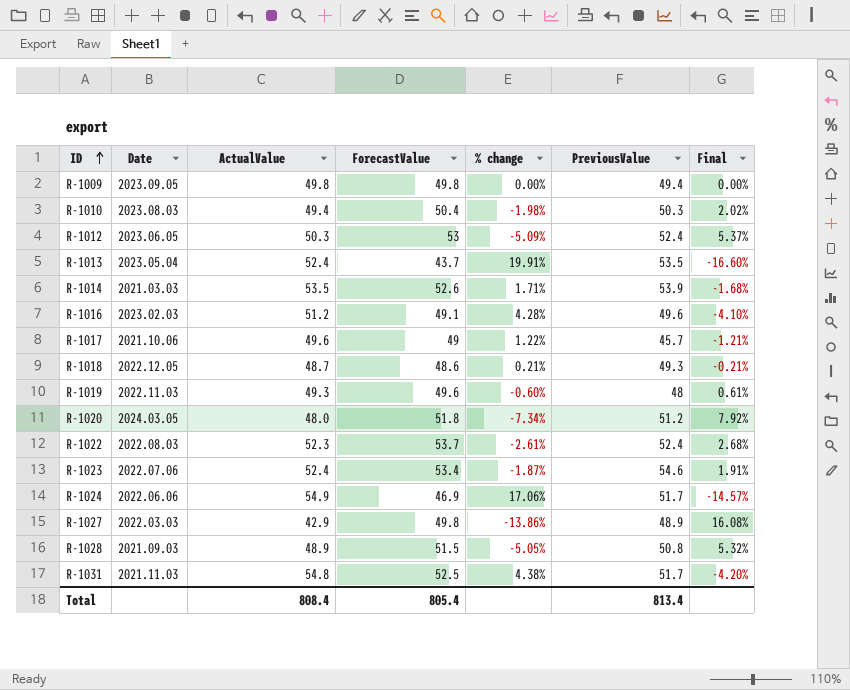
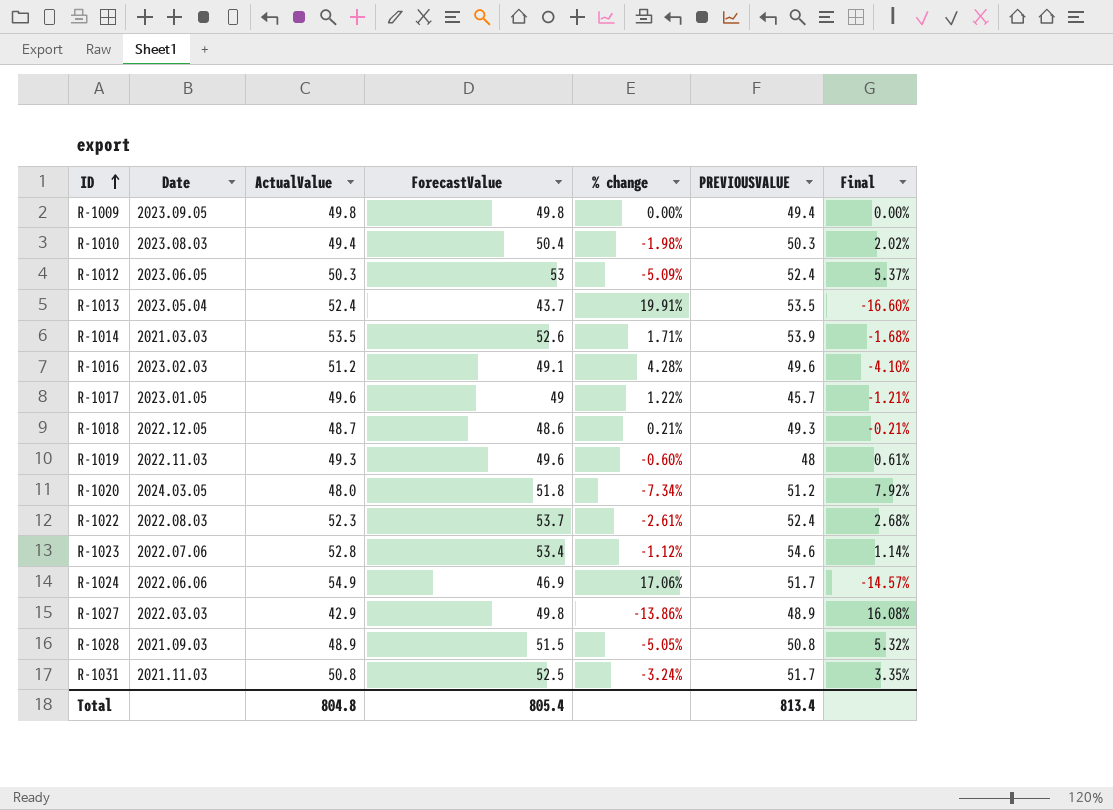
column name: PreviousValue -> PREVIOUSVALUE
R-1017 | Date: 2021.10.06 -> 2023.01.05
R-1023 | ActualValue: 52.4 -> 52.8
R-1023 | % change: -1.87% -> -1.12%
R-1023 | Final: 1.91% -> 1.14%
R-1031 | ActualValue: 54.8 -> 50.8
R-1031 | % change: 4.38% -> -3.24%
R-1031 | Final: -4.20% -> 3.35%
Total | ActualValue: 808.4 -> 804.8

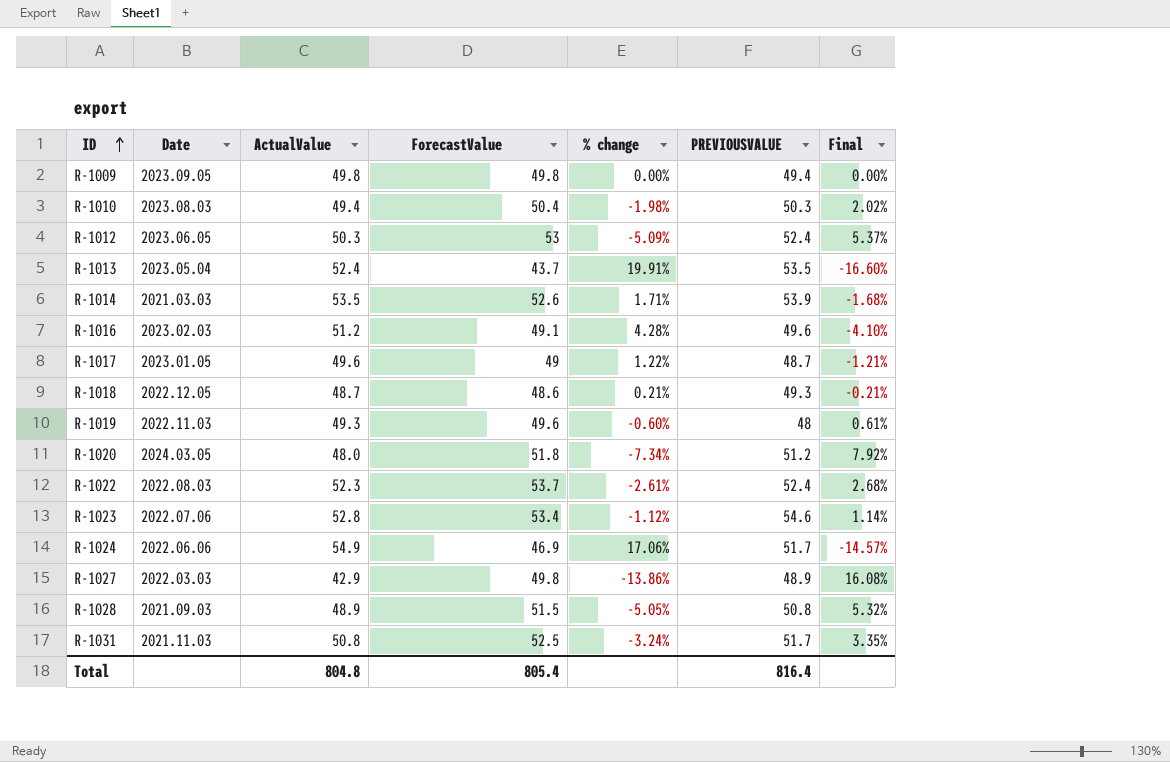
R-1017 | PREVIOUSVALUE: 45.7 -> 48.7
Total | PREVIOUSVALUE: 813.4 -> 816.4

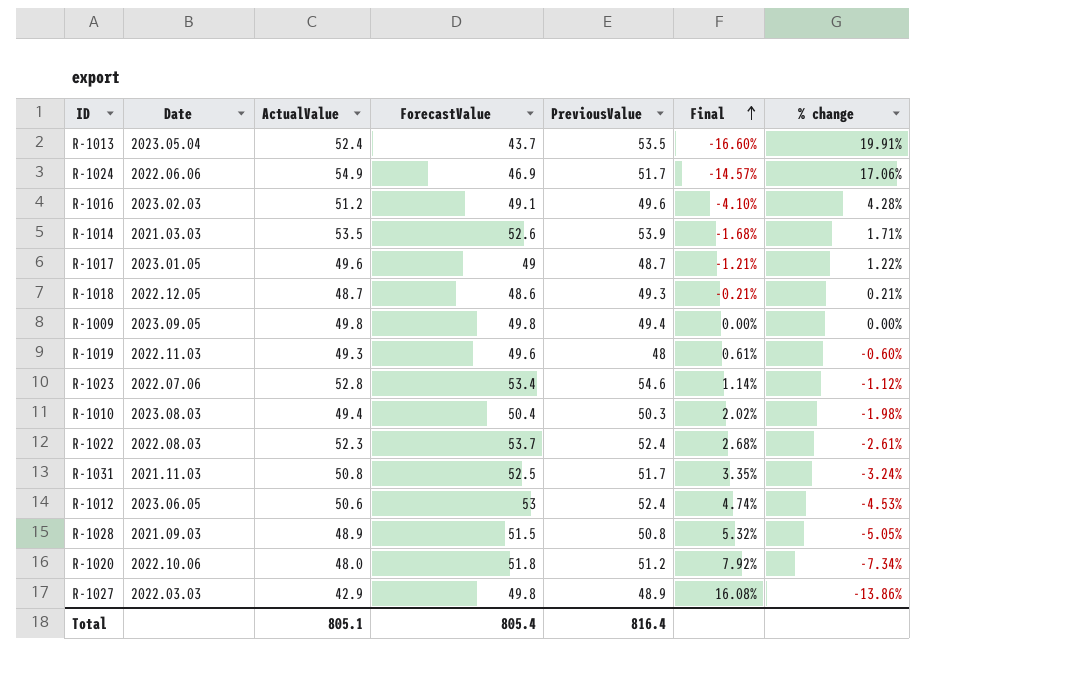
row order: ID ascending -> Final ascending
column name: PREVIOUSVALUE -> PreviousValue
column % change | position: 5 -> 7
R-1012 | ActualValue: 50.3 -> 50.6
R-1012 | Final: 5.37% -> 4.74%
R-1012 | % change: -5.09% -> -4.53%
R-1020 | Date: 2024.03.05 -> 2022.10.06
Total | ActualValue: 804.8 -> 805.1

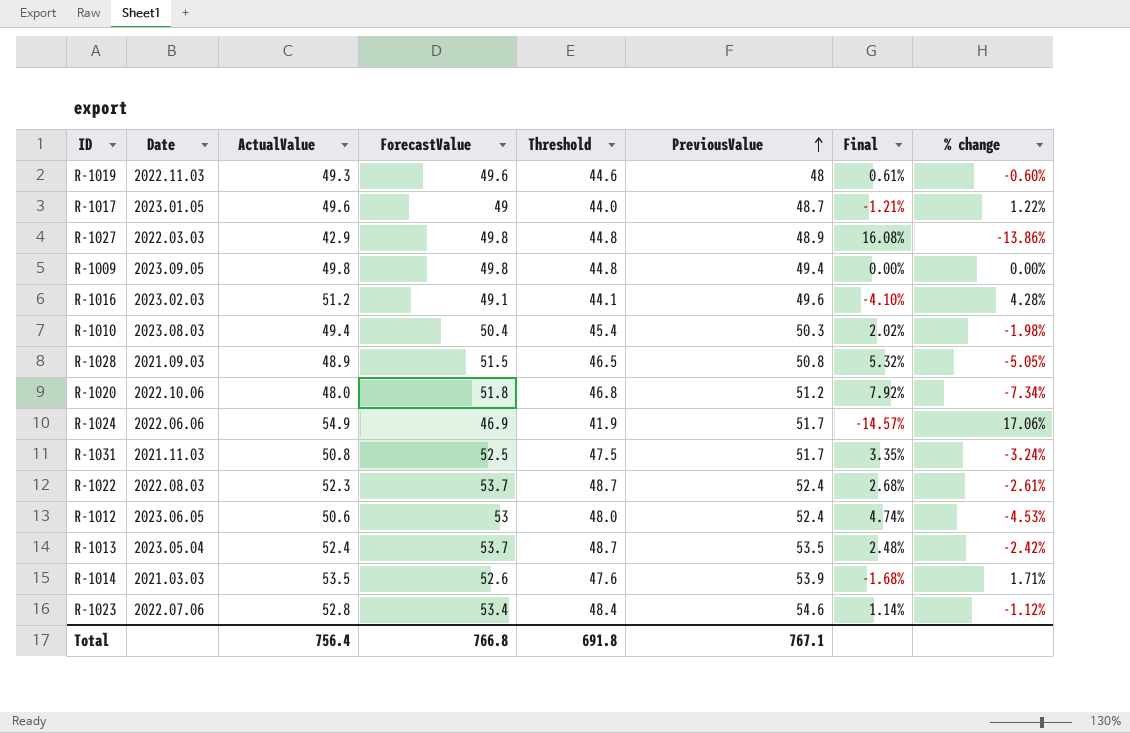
row order: Final ascending -> PreviousValue ascending
column Threshold | formula: none -> [ForecastValue] - 5
row R-1018: 2022.12.05 | 48.7 | 48.6 | 49.3 | -0.21% | 0.21% -> none
R-1013 | ForecastValue: 43.7 -> 53.7
R-1013 | Final: -16.60% -> 2.48%
R-1013 | % change: 19.91% -> -2.42%
Total | ActualValue: 805.1 -> 756.4
Total | ForecastValue: 805.4 -> 766.8
Total | PreviousValue: 816.4 -> 767.1

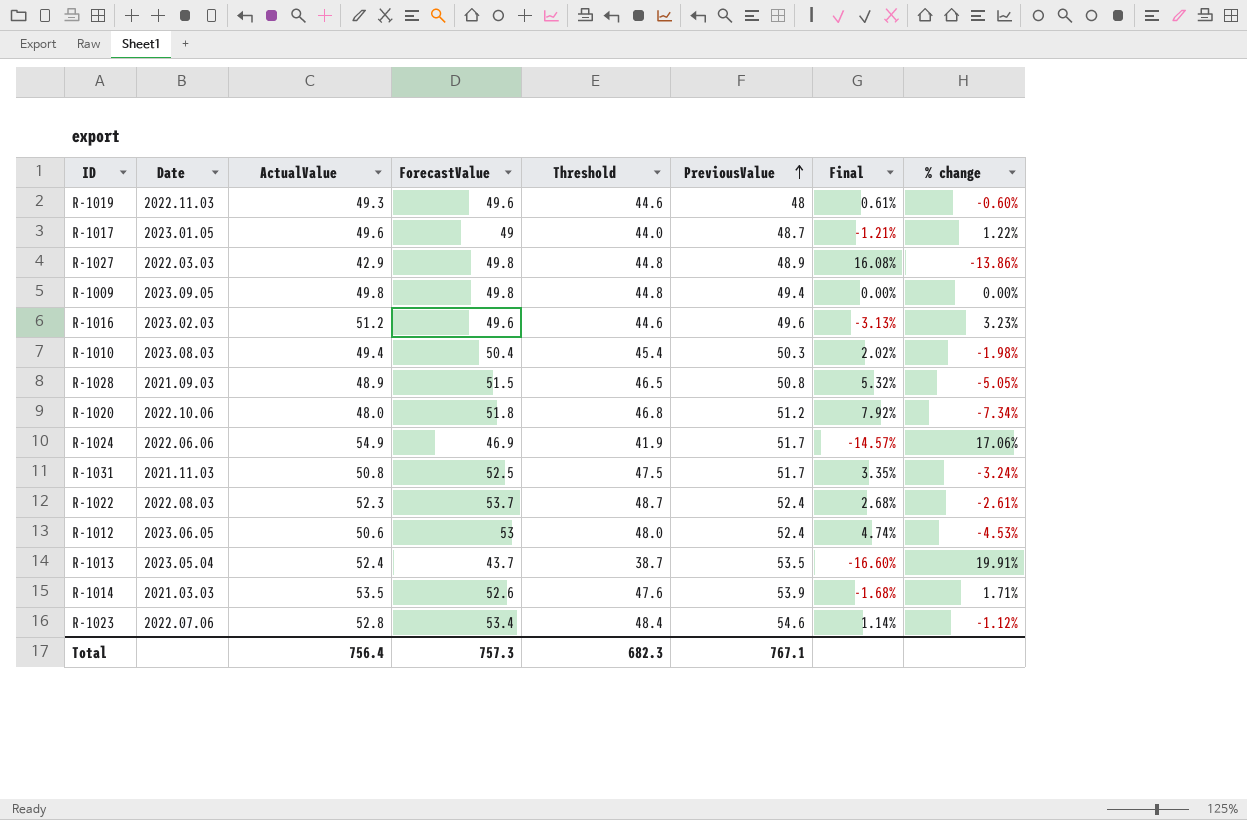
R-1016 | ForecastValue: 49.1 -> 49.6
R-1016 | Threshold: 44.1 -> 44.6
R-1016 | Final: -4.10% -> -3.13%
R-1016 | % change: 4.28% -> 3.23%
R-1013 | ForecastValue: 53.7 -> 43.7
R-1013 | Threshold: 48.7 -> 38.7
R-1013 | Final: 2.48% -> -16.60%
R-1013 | % change: -2.42% -> 19.91%
Total | ForecastValue: 766.8 -> 757.3
Total | Threshold: 691.8 -> 682.3

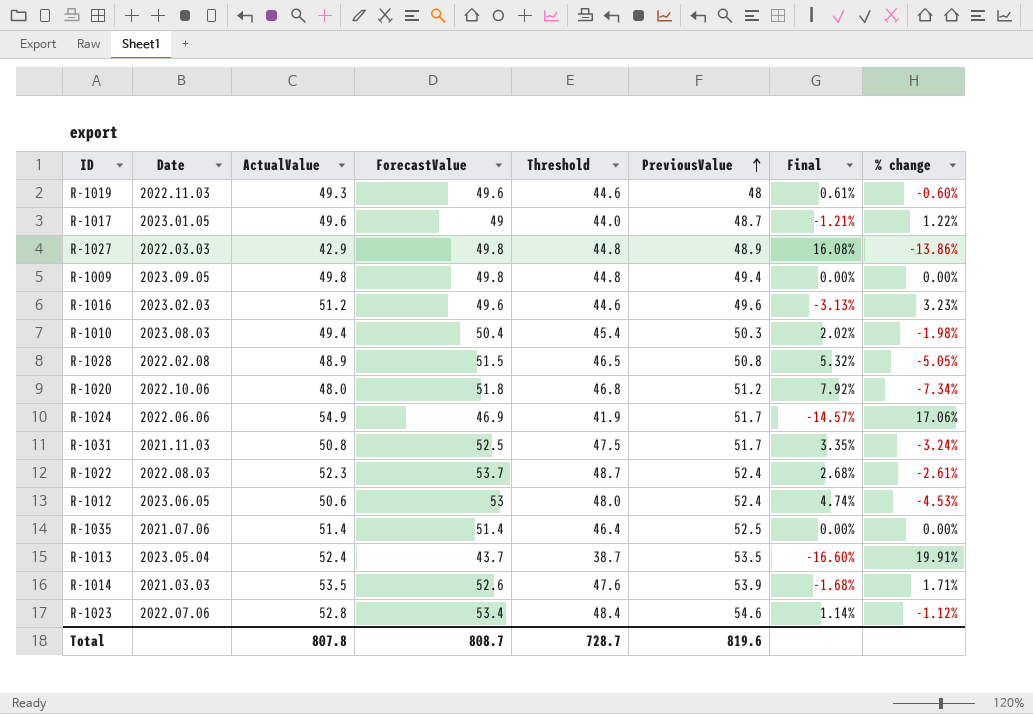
R-1028 | Date: 2021.09.03 -> 2022.02.08
row R-1035: none -> 2021.07.06 | 51.4 | 51.4 | 46.4 | 52.5 | 0.00% | 0.00%
Total | ActualValue: 756.4 -> 807.8
Total | ForecastValue: 757.3 -> 808.7
Total | Threshold: 682.3 -> 728.7
Total | PreviousValue: 767.1 -> 819.6

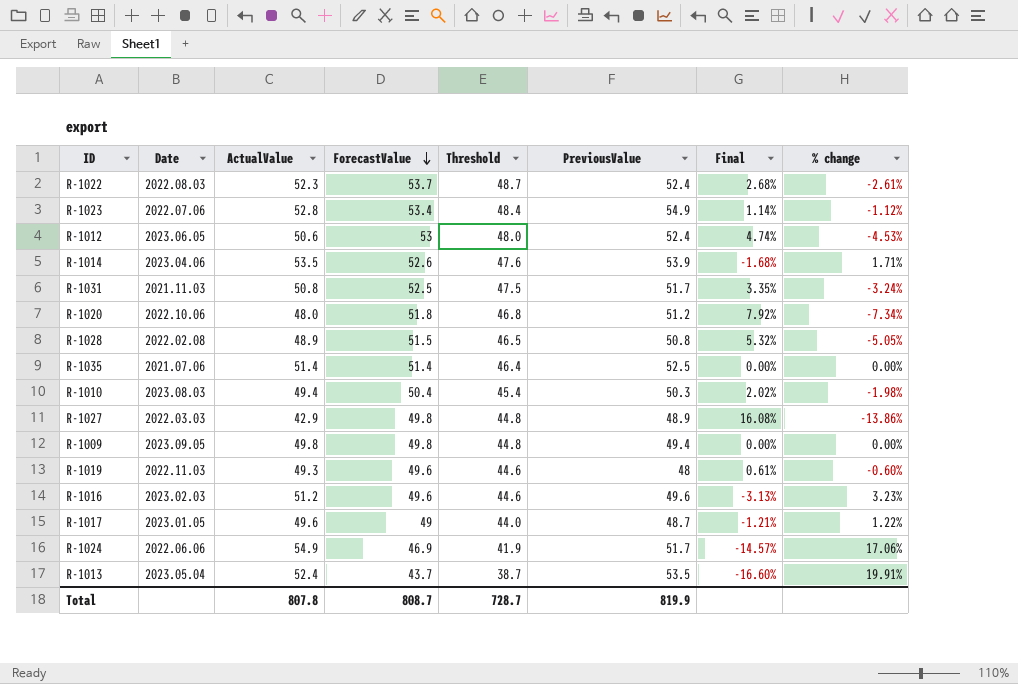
row order: PreviousValue ascending -> ForecastValue descending
R-1023 | PreviousValue: 54.6 -> 54.9
R-1014 | Date: 2021.03.03 -> 2023.04.06
Total | PreviousValue: 819.6 -> 819.9

